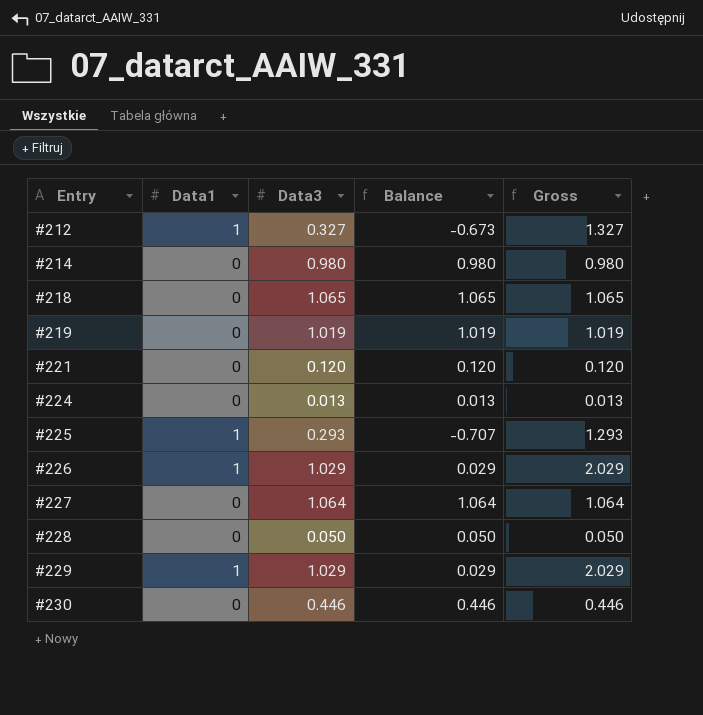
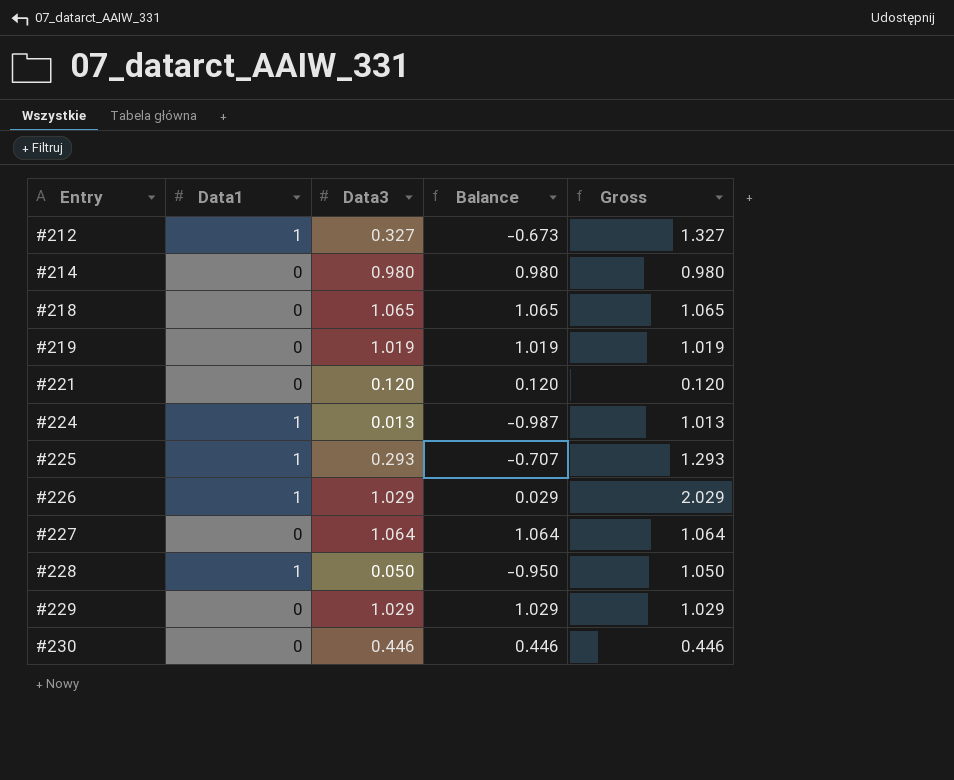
#224 | Data1: 0 -> 1
#224 | Balance: 0.013 -> -0.987
#224 | Gross: 0.013 -> 1.013
#228 | Data1: 0 -> 1
#228 | Balance: 0.050 -> -0.950
#228 | Gross: 0.050 -> 1.050
#229 | Data1: 1 -> 0
#229 | Balance: 0.029 -> 1.029
#229 | Gross: 2.029 -> 1.029

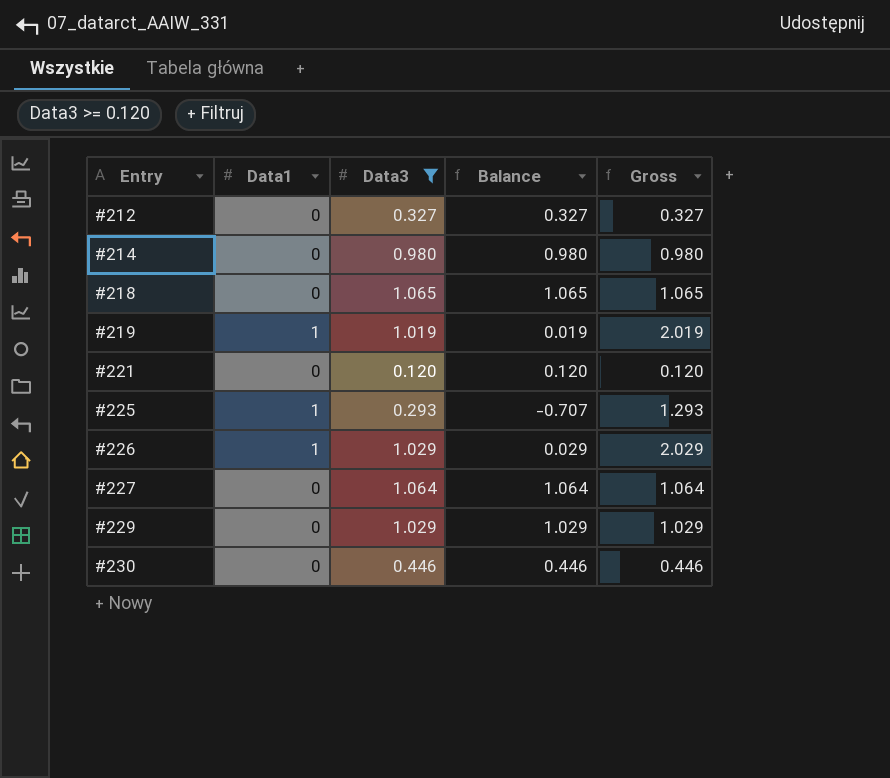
filter: none -> Data3 >= 0.120
#212 | Data1: 1 -> 0
#212 | Balance: -0.673 -> 0.327
#212 | Gross: 1.327 -> 0.327
#219 | Data1: 0 -> 1
#219 | Balance: 1.019 -> 0.019
#219 | Gross: 1.019 -> 2.019

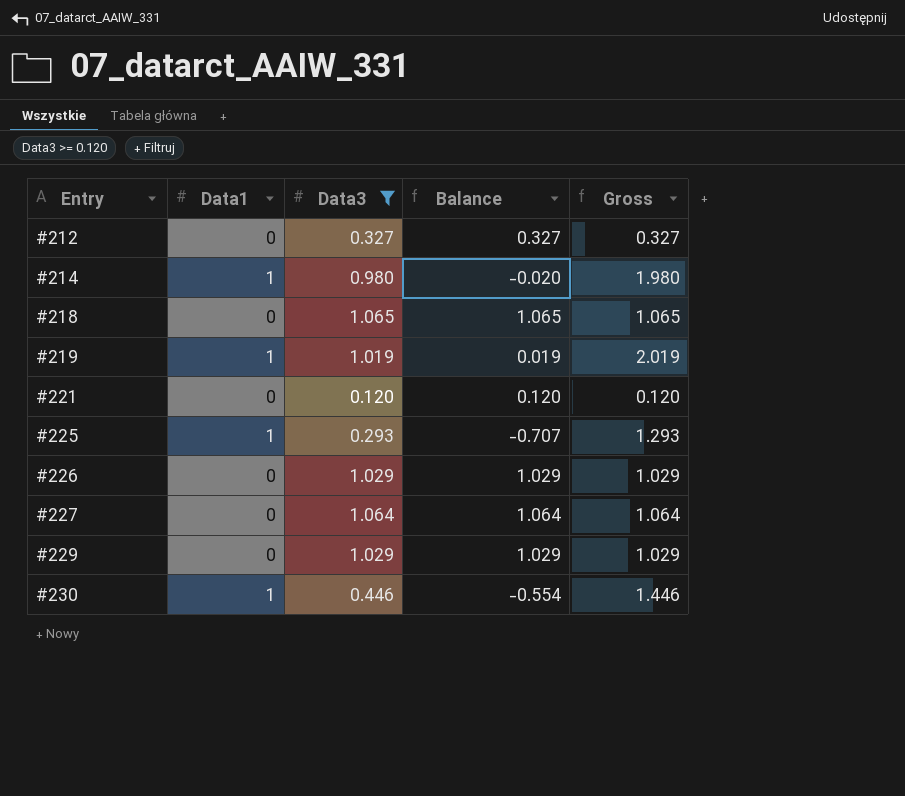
#214 | Data1: 0 -> 1
#214 | Balance: 0.980 -> -0.020
#214 | Gross: 0.980 -> 1.980
#226 | Data1: 1 -> 0
#226 | Balance: 0.029 -> 1.029
#226 | Gross: 2.029 -> 1.029
#230 | Data1: 0 -> 1
#230 | Balance: 0.446 -> -0.554
#230 | Gross: 0.446 -> 1.446

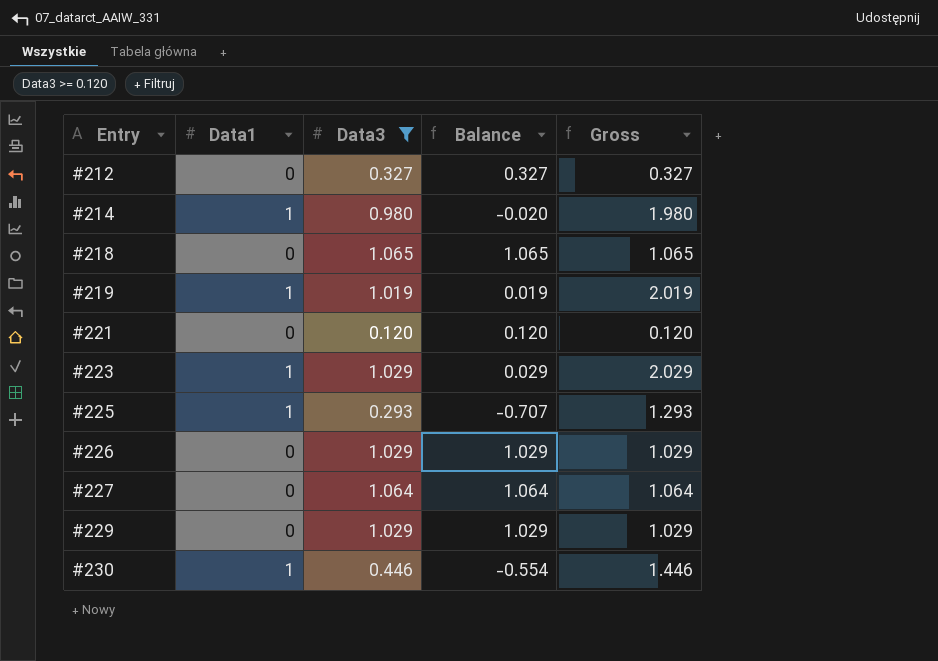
row #223: none -> 1 | 1.029 | 0.029 | 2.029

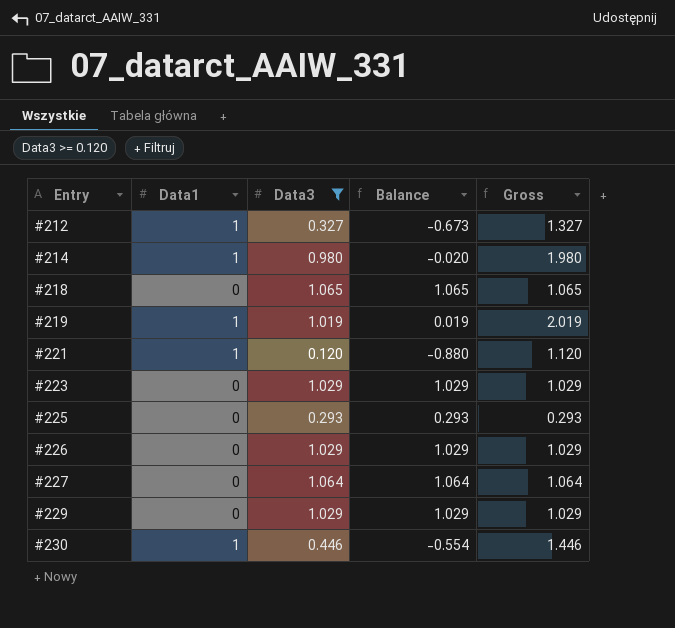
#212 | Data1: 0 -> 1
#212 | Balance: 0.327 -> -0.673
#212 | Gross: 0.327 -> 1.327
#221 | Data1: 0 -> 1
#221 | Balance: 0.120 -> -0.880
#221 | Gross: 0.120 -> 1.120
#223 | Data1: 1 -> 0
#223 | Balance: 0.029 -> 1.029
#223 | Gross: 2.029 -> 1.029
#225 | Data1: 1 -> 0
#225 | Balance: -0.707 -> 0.293
#225 | Gross: 1.293 -> 0.293

